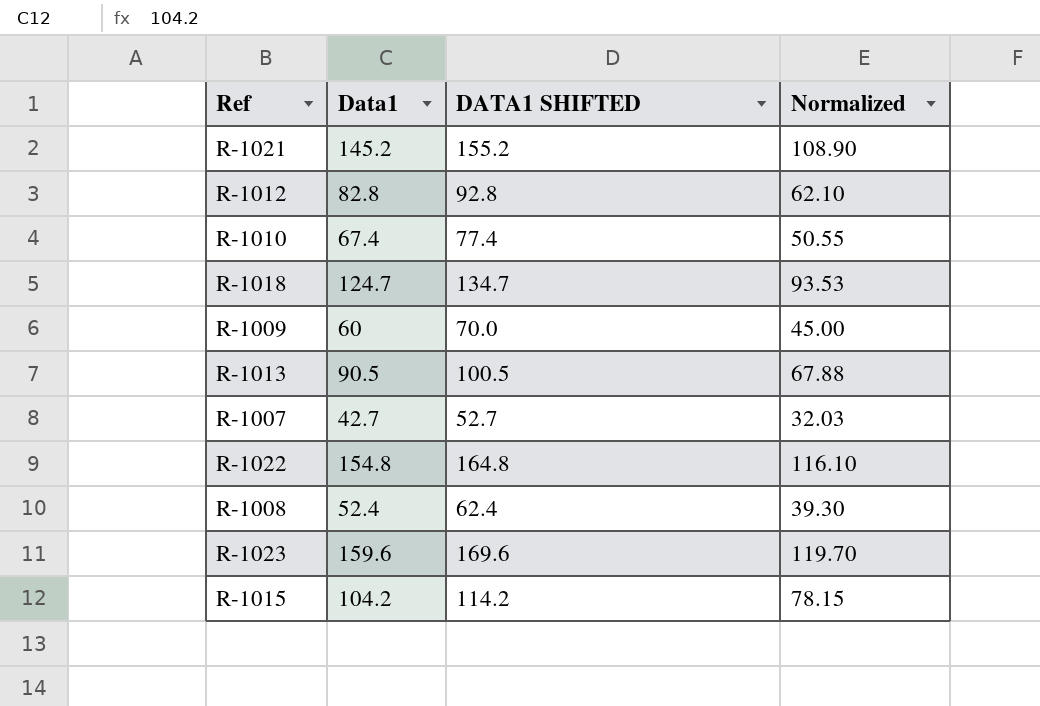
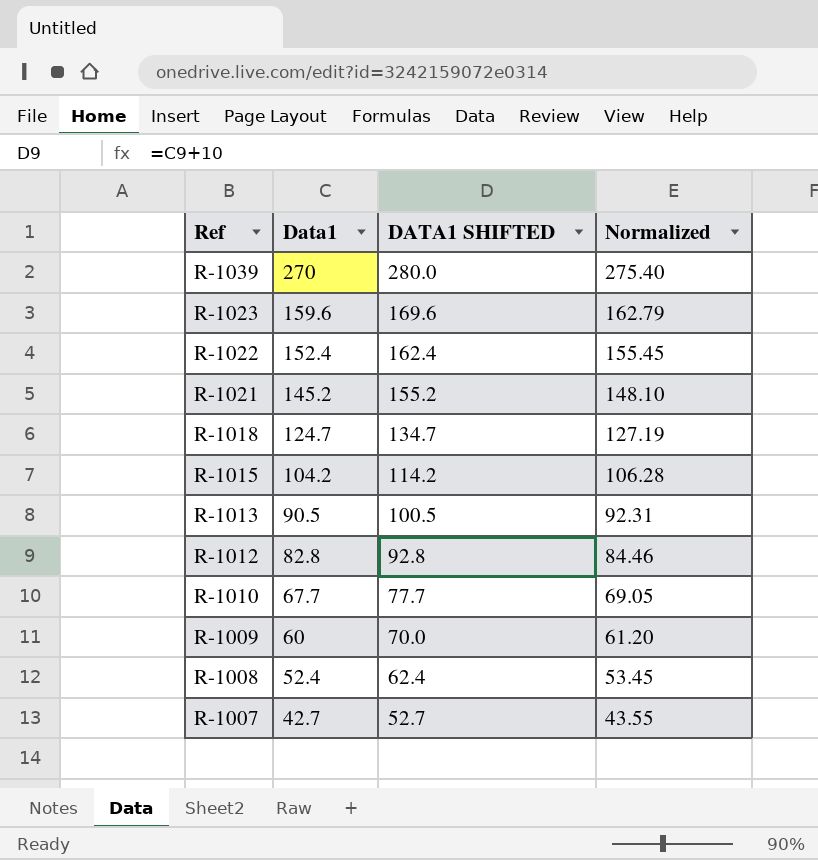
row order: none -> Ref descending
column Normalized | formula: [Data1] * 0.75 -> [Data1] * 1.02
row R-1039: none -> 270 | 280.0 | 275.40
R-1022 | Data1: 154.8 -> 152.4
R-1022 | DATA1 SHIFTED: 164.8 -> 162.4
R-1010 | Data1: 67.4 -> 67.7
R-1010 | DATA1 SHIFTED: 77.4 -> 77.7

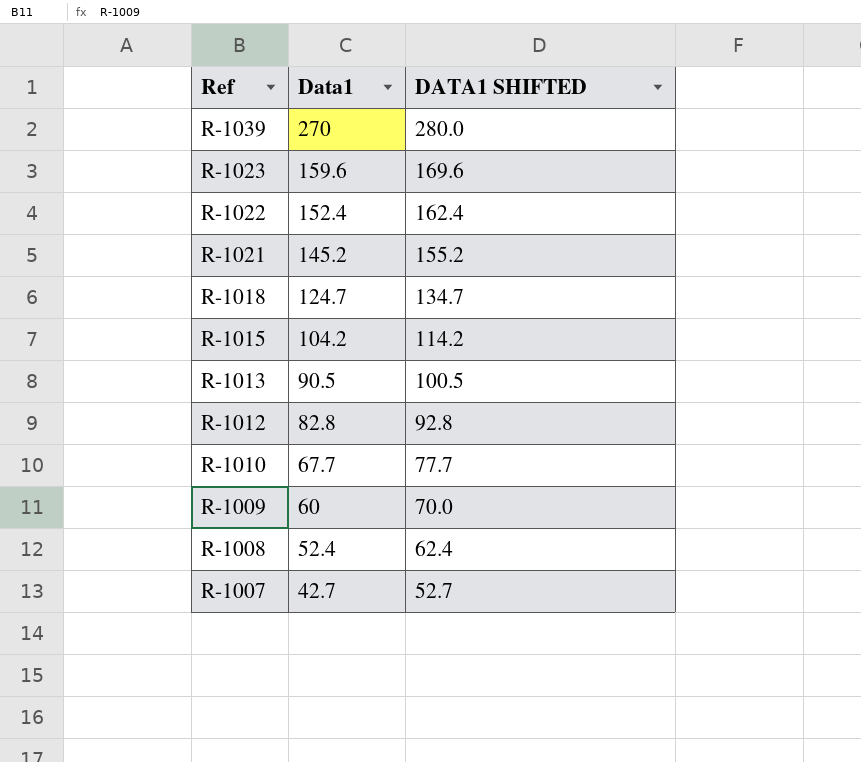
column Normalized | formula: [Data1] * 1.02 -> none

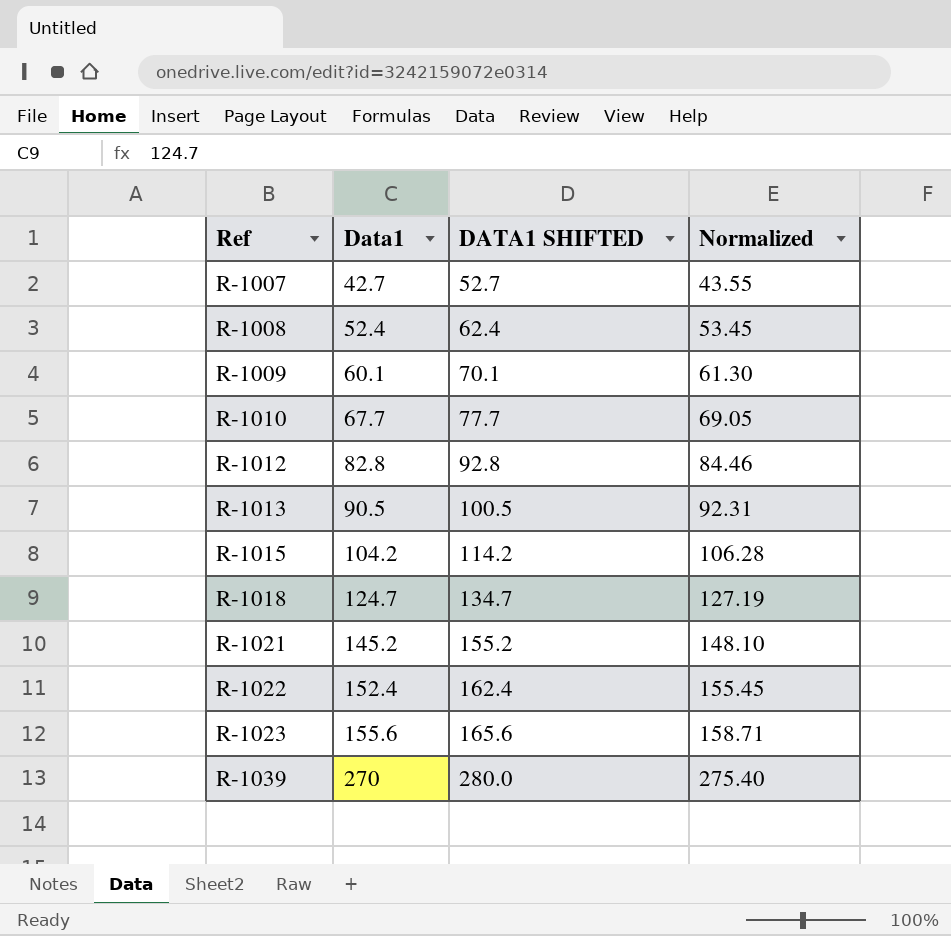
row order: Ref descending -> Ref ascending
column Normalized | formula: none -> [Data1] * 1.02
R-1009 | Data1: 60 -> 60.1
R-1009 | DATA1 SHIFTED: 70.0 -> 70.1
R-1023 | Data1: 159.6 -> 155.6
R-1023 | DATA1 SHIFTED: 169.6 -> 165.6

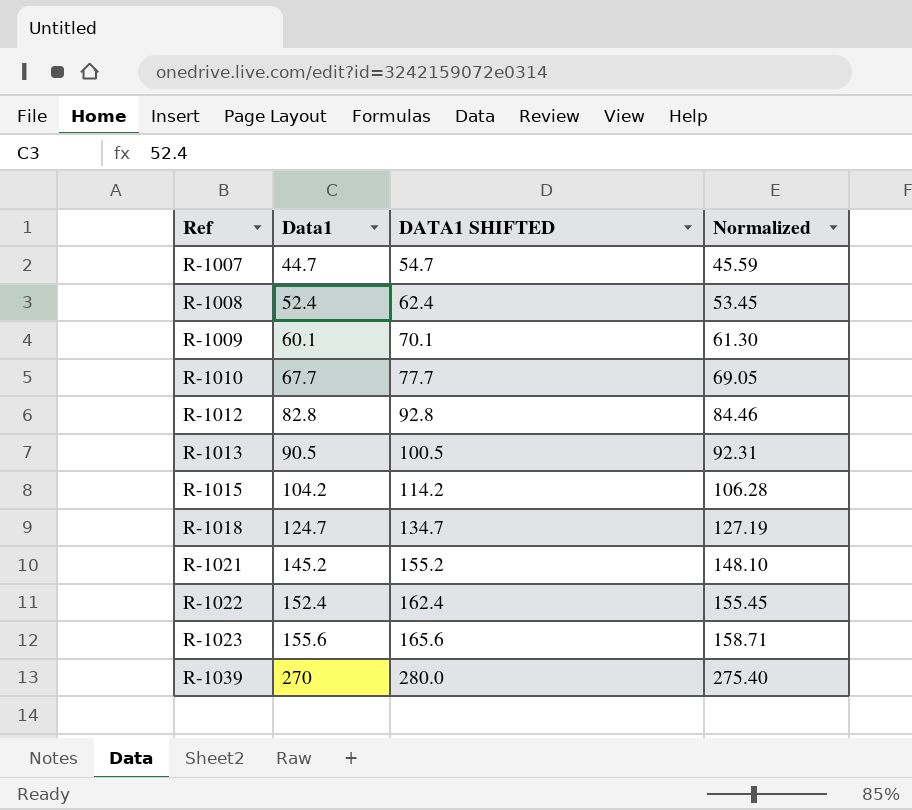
R-1007 | Data1: 42.7 -> 44.7
R-1007 | DATA1 SHIFTED: 52.7 -> 54.7
R-1007 | Normalized: 43.55 -> 45.59

